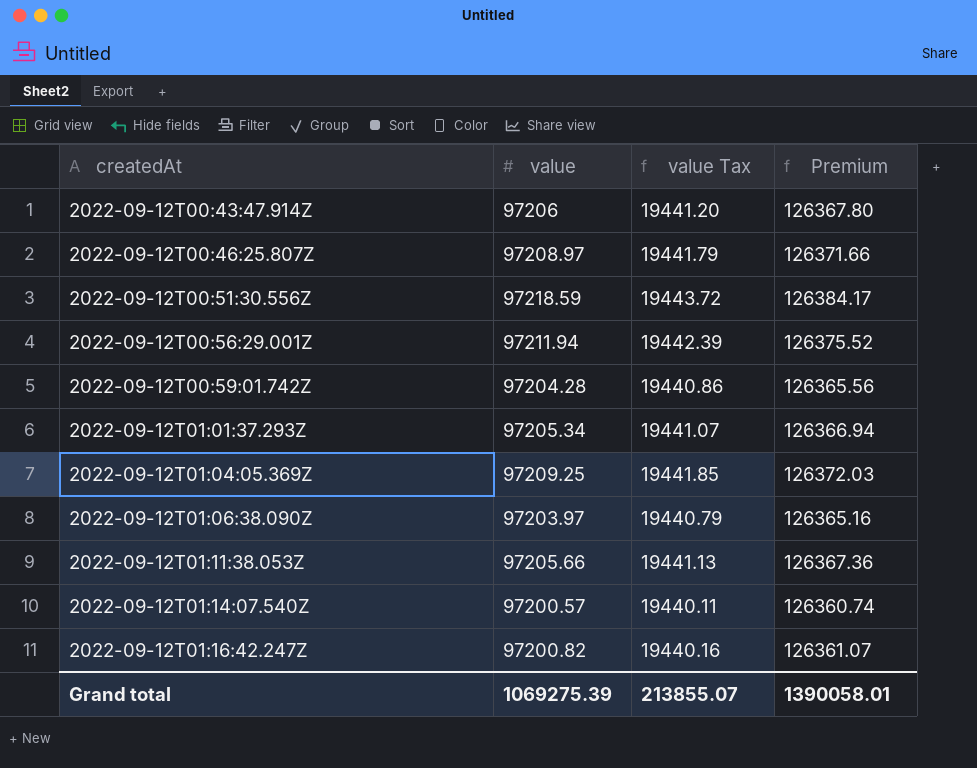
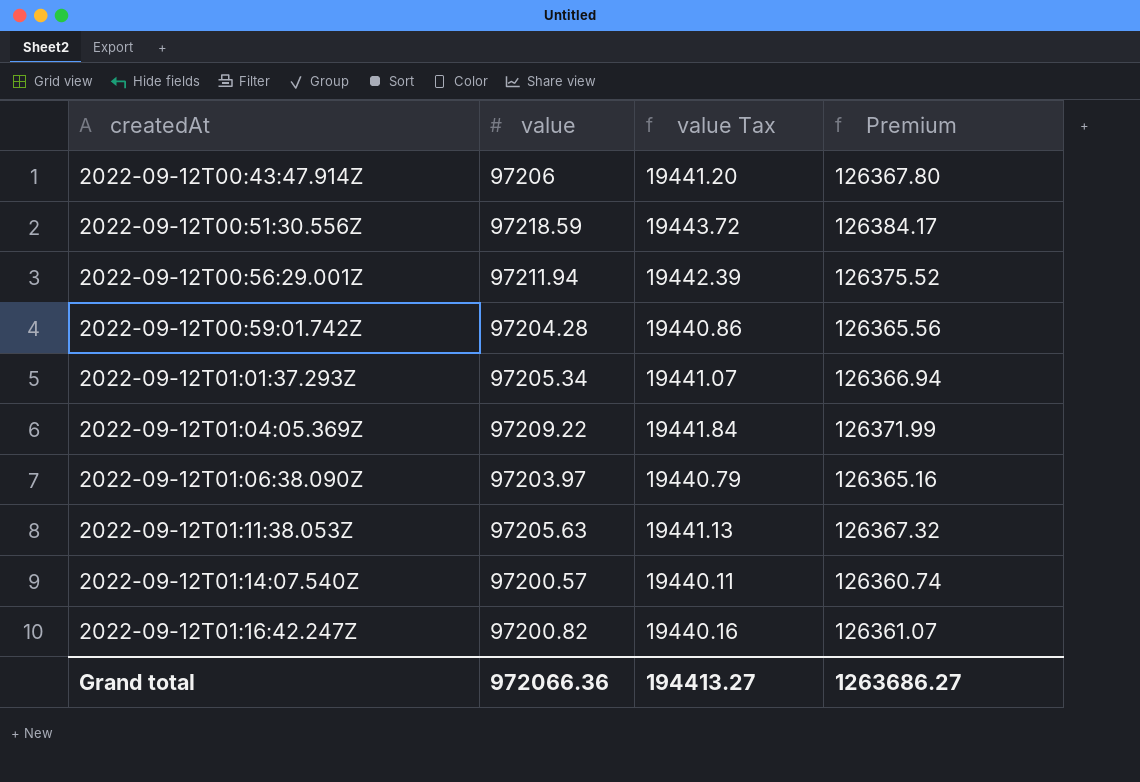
row 2022-09-12T00:46:25.807Z: 97208.97 | 19441.79 | 126371.66 -> none
2022-09-12T01:04:05.369Z | value: 97209.25 -> 97209.22
2022-09-12T01:04:05.369Z | value Tax: 19441.85 -> 19441.84
2022-09-12T01:04:05.369Z | Premium: 126372.03 -> 126371.99
2022-09-12T01:11:38.053Z | value: 97205.66 -> 97205.63
2022-09-12T01:11:38.053Z | Premium: 126367.36 -> 126367.32
Grand total | value: 1069275.39 -> 972066.36
Grand total | value Tax: 213855.07 -> 194413.27
Grand total | Premium: 1390058.01 -> 1263686.27

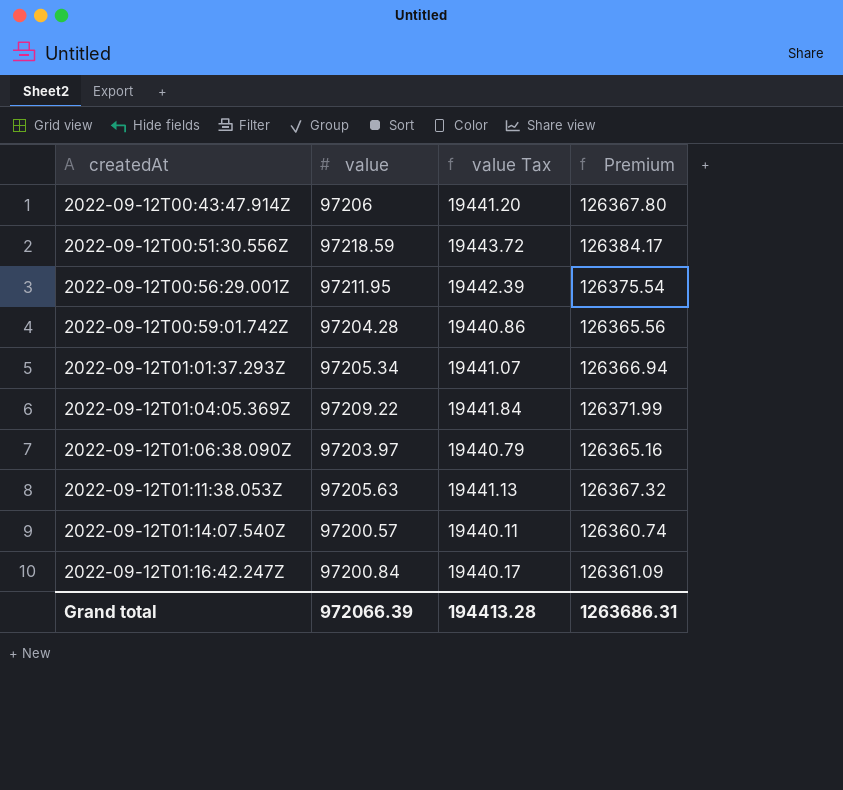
2022-09-12T00:56:29.001Z | value: 97211.94 -> 97211.95
2022-09-12T00:56:29.001Z | Premium: 126375.52 -> 126375.54
2022-09-12T01:16:42.247Z | value: 97200.82 -> 97200.84
2022-09-12T01:16:42.247Z | value Tax: 19440.16 -> 19440.17
2022-09-12T01:16:42.247Z | Premium: 126361.07 -> 126361.09
Grand total | value: 972066.36 -> 972066.39
Grand total | value Tax: 194413.27 -> 194413.28
Grand total | Premium: 1263686.27 -> 1263686.31

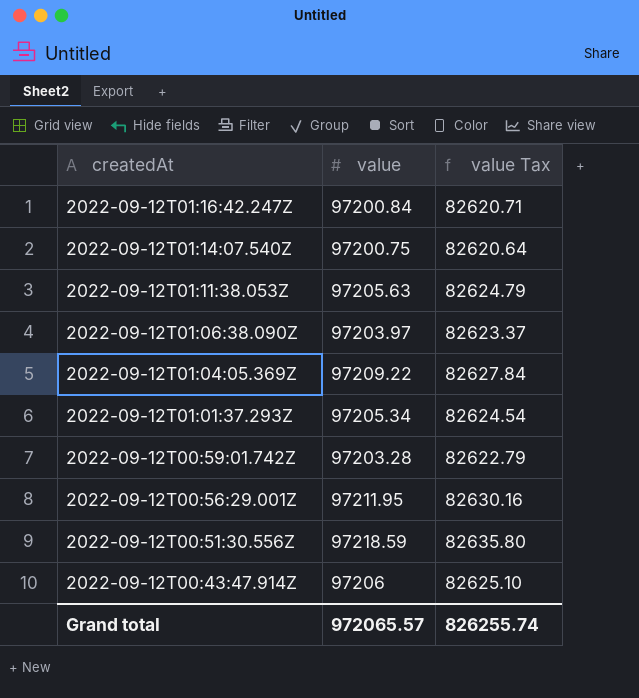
row order: createdAt ascending -> createdAt descending
column Premium | formula: [value] * 1.3 -> none
column value Tax | formula: [value] * 0.2 -> [value] * 0.85
2022-09-12T01:14:07.540Z | value: 97200.57 -> 97200.75
2022-09-12T00:59:01.742Z | value: 97204.28 -> 97203.28
Grand total | value: 972066.39 -> 972065.57
Grand total | value Tax: 194413.28 -> 826255.74

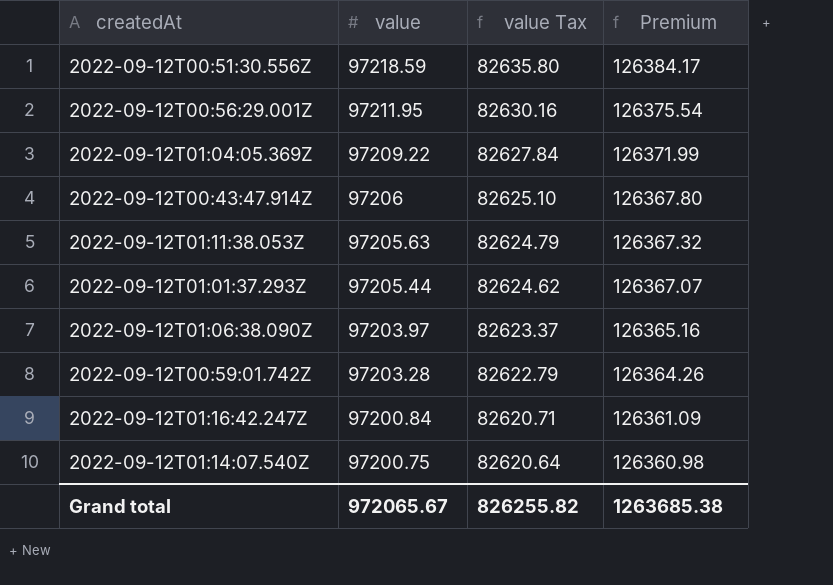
row order: createdAt descending -> value descending
column Premium | formula: none -> [value] * 1.3
2022-09-12T01:01:37.293Z | value: 97205.34 -> 97205.44
2022-09-12T01:01:37.293Z | value Tax: 82624.54 -> 82624.62
Grand total | value: 972065.57 -> 972065.67
Grand total | value Tax: 826255.74 -> 826255.82

